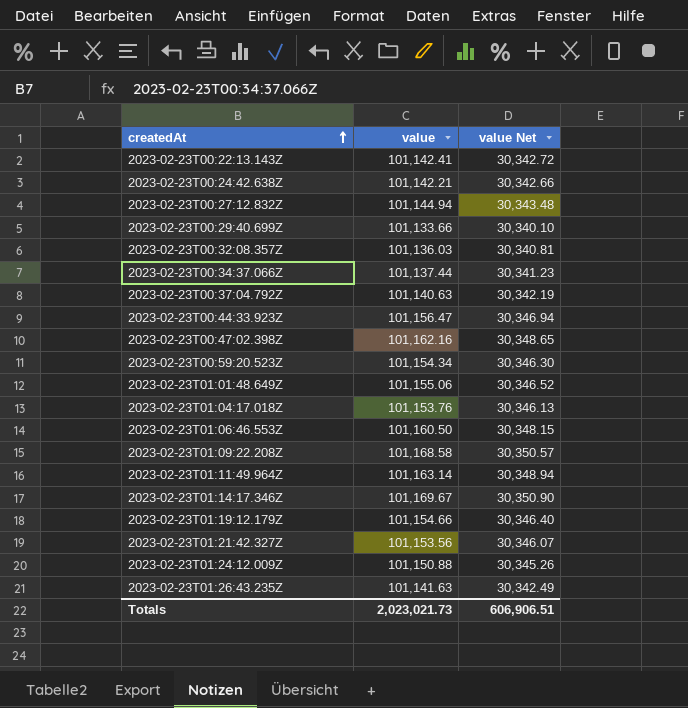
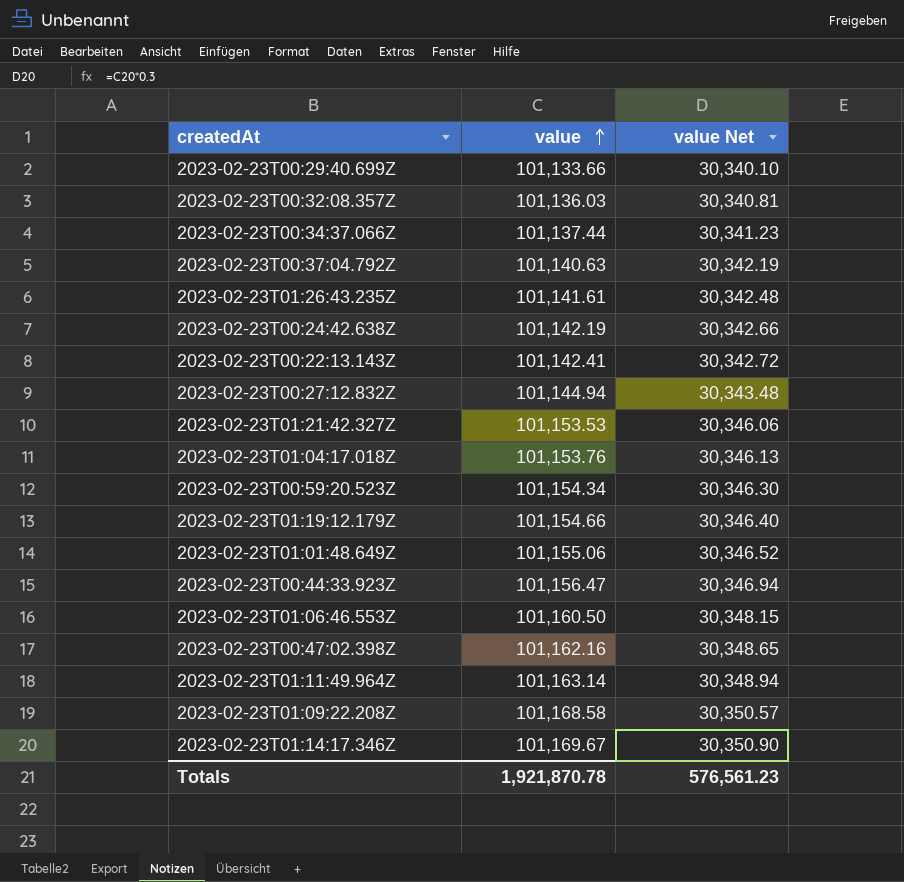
row order: createdAt ascending -> value ascending
row 2023-02-23T01:24:12.009Z: 101,150.88 | 30,345.26 -> none
2023-02-23T01:26:43.235Z | value: 101,141.63 -> 101,141.61
2023-02-23T01:26:43.235Z | value Net: 30,342.49 -> 30,342.48
2023-02-23T00:24:42.638Z | value: 101,142.21 -> 101,142.19
2023-02-23T01:21:42.327Z | value: 101,153.56 -> 101,153.53
2023-02-23T01:21:42.327Z | value Net: 30,346.07 -> 30,346.06
Totals | value: 2,023,021.73 -> 1,921,870.78
Totals | value Net: 606,906.51 -> 576,561.23

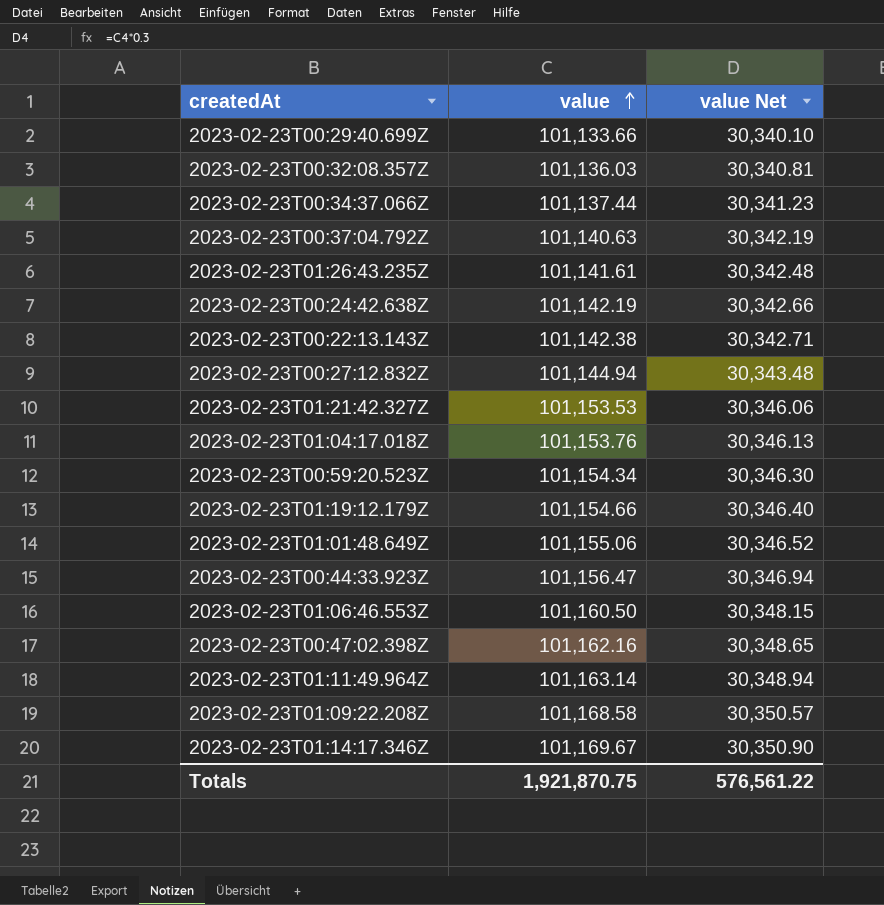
2023-02-23T00:22:13.143Z | value: 101,142.41 -> 101,142.38
2023-02-23T00:22:13.143Z | value Net: 30,342.72 -> 30,342.71
Totals | value: 1,921,870.78 -> 1,921,870.75
Totals | value Net: 576,561.23 -> 576,561.22

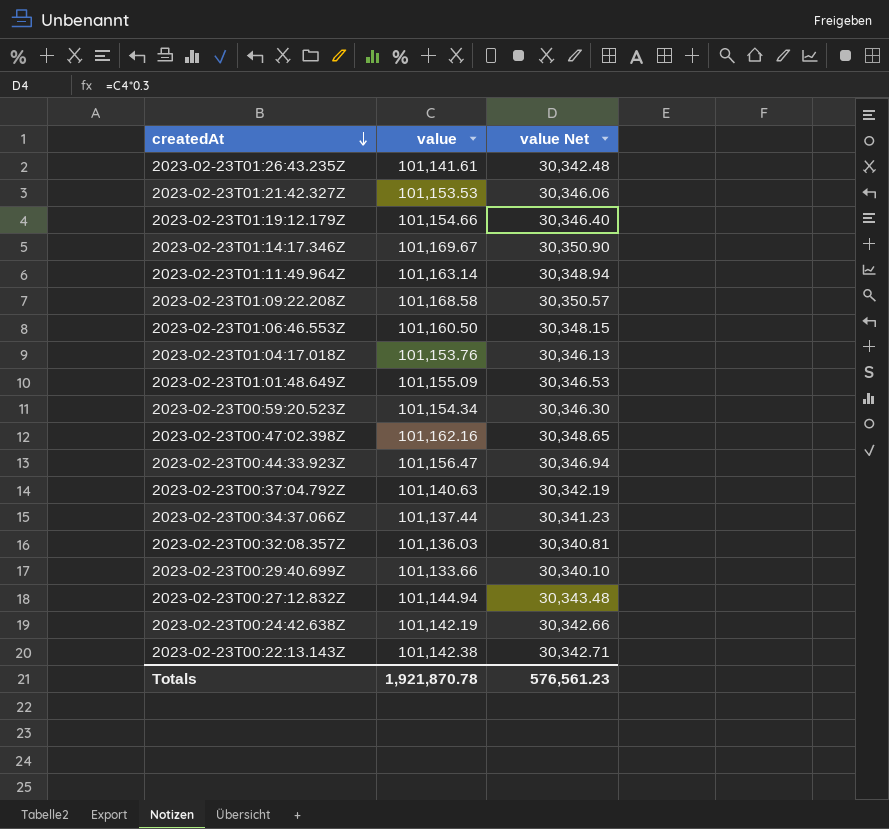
row order: value ascending -> createdAt descending
2023-02-23T01:01:48.649Z | value: 101,155.06 -> 101,155.09
2023-02-23T01:01:48.649Z | value Net: 30,346.52 -> 30,346.53
Totals | value: 1,921,870.75 -> 1,921,870.78
Totals | value Net: 576,561.22 -> 576,561.23

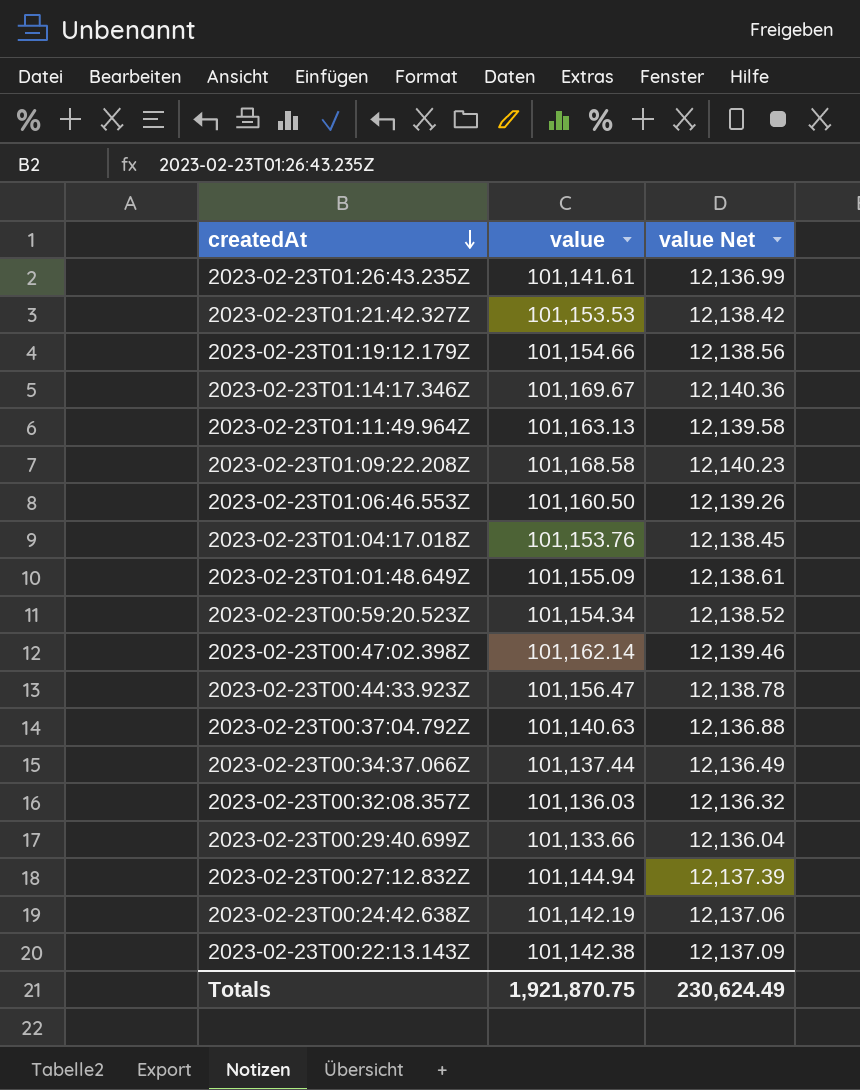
column value Net | formula: [value] * 0.3 -> [value] * 0.12
2023-02-23T01:11:49.964Z | value: 101,163.14 -> 101,163.13
2023-02-23T00:47:02.398Z | value: 101,162.16 -> 101,162.14
Totals | value: 1,921,870.78 -> 1,921,870.75
Totals | value Net: 576,561.23 -> 230,624.49

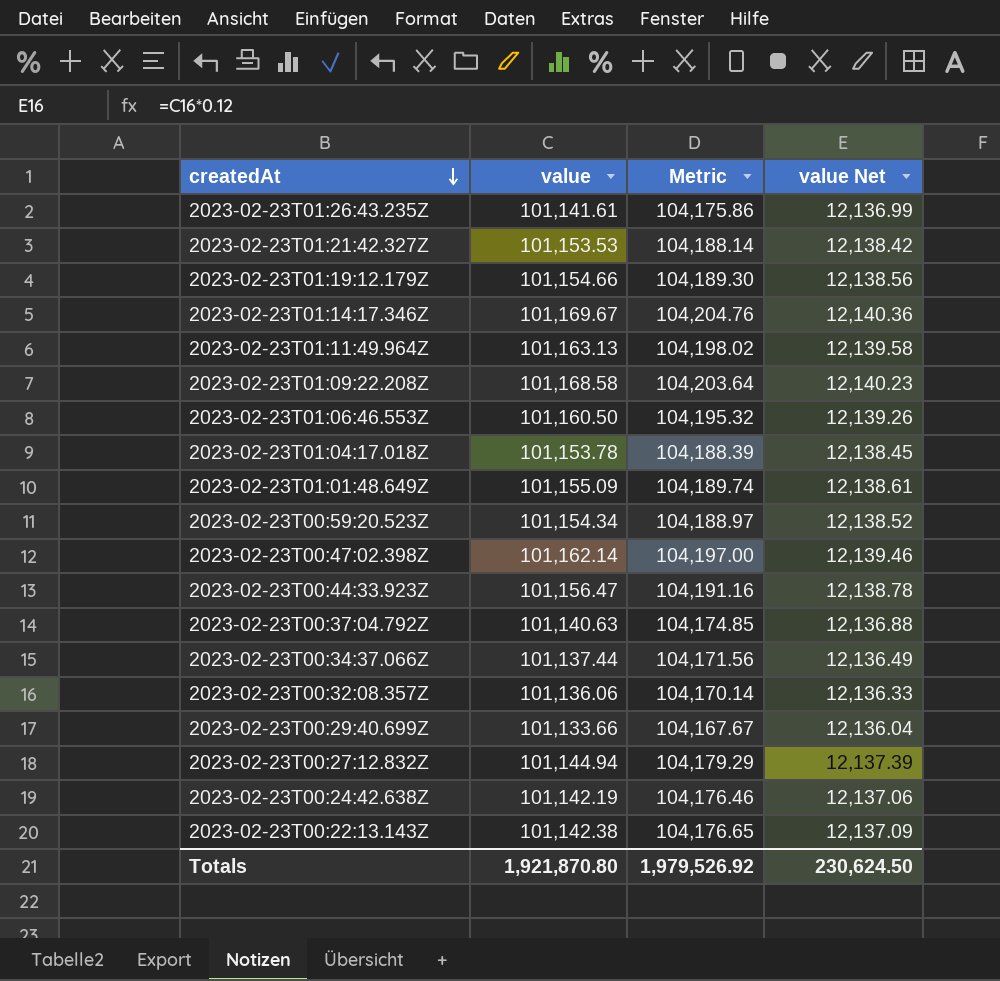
column Metric | formula: none -> [value] * 1.03
2023-02-23T01:04:17.018Z | value: 101,153.76 -> 101,153.78
2023-02-23T00:32:08.357Z | value: 101,136.03 -> 101,136.06
2023-02-23T00:32:08.357Z | value Net: 12,136.32 -> 12,136.33
Totals | value: 1,921,870.75 -> 1,921,870.80
Totals | value Net: 230,624.49 -> 230,624.50

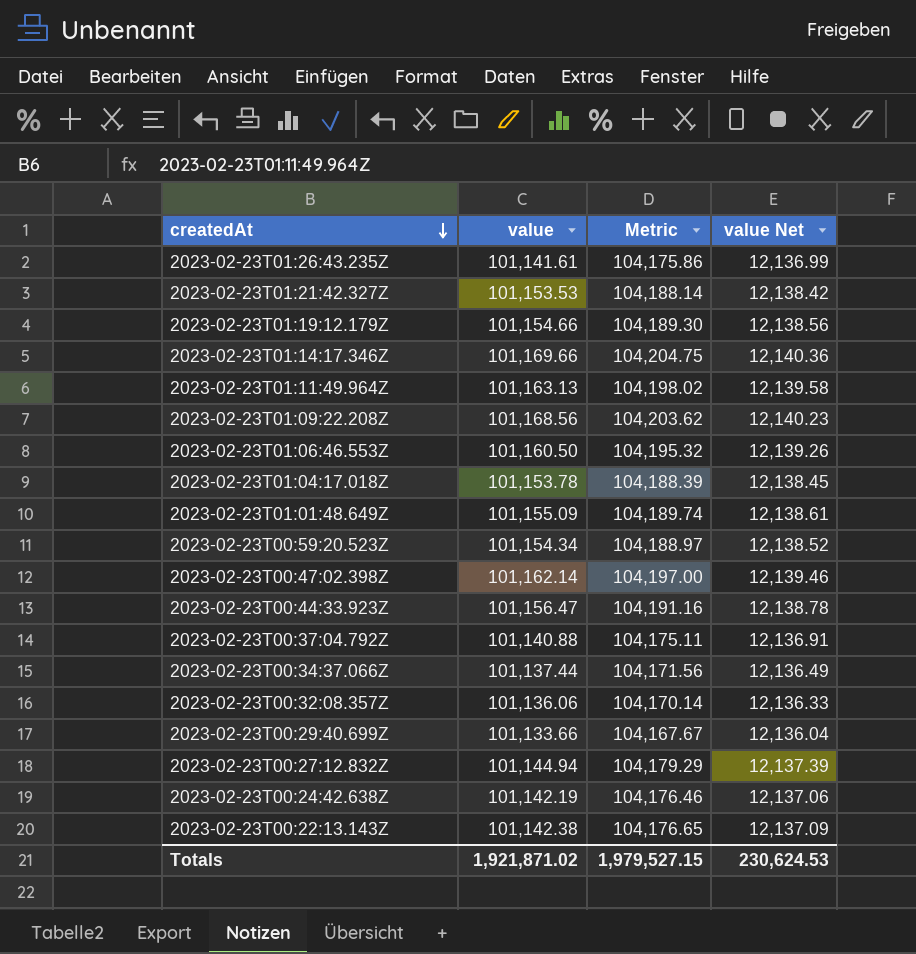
2023-02-23T01:14:17.346Z | value: 101,169.67 -> 101,169.66
2023-02-23T01:14:17.346Z | Metric: 104,204.76 -> 104,204.75
2023-02-23T01:09:22.208Z | value: 101,168.58 -> 101,168.56
2023-02-23T01:09:22.208Z | Metric: 104,203.64 -> 104,203.62
2023-02-23T00:37:04.792Z | value: 101,140.63 -> 101,140.88
2023-02-23T00:37:04.792Z | Metric: 104,174.85 -> 104,175.11
2023-02-23T00:37:04.792Z | value Net: 12,136.88 -> 12,136.91
Totals | value: 1,921,870.80 -> 1,921,871.02
Totals | Metric: 1,979,526.92 -> 1,979,527.15
Totals | value Net: 230,624.50 -> 230,624.53

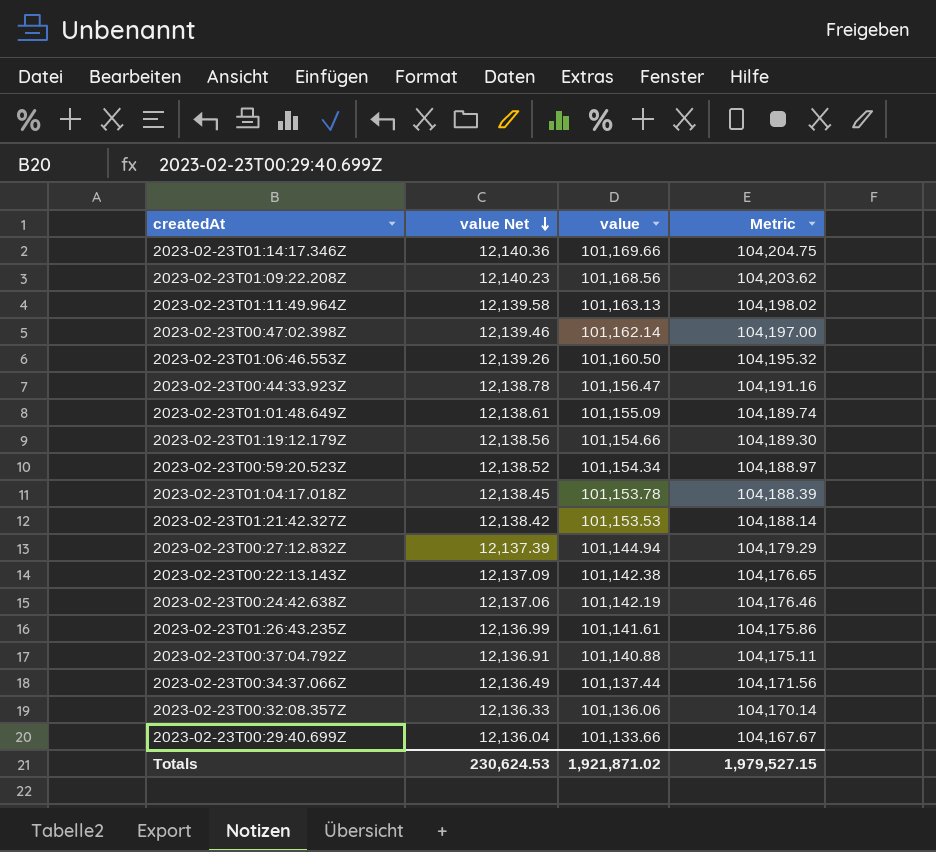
row order: createdAt descending -> value Net descending
column value Net | position: 4 -> 2

